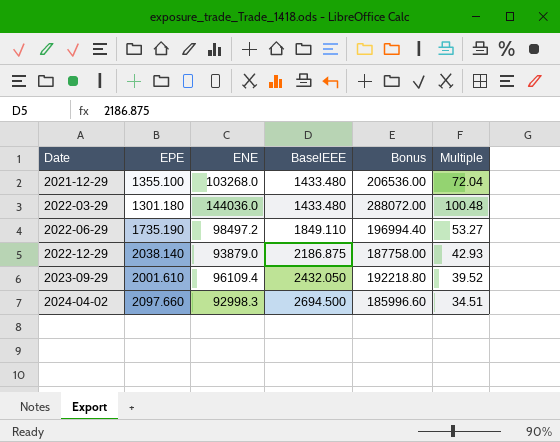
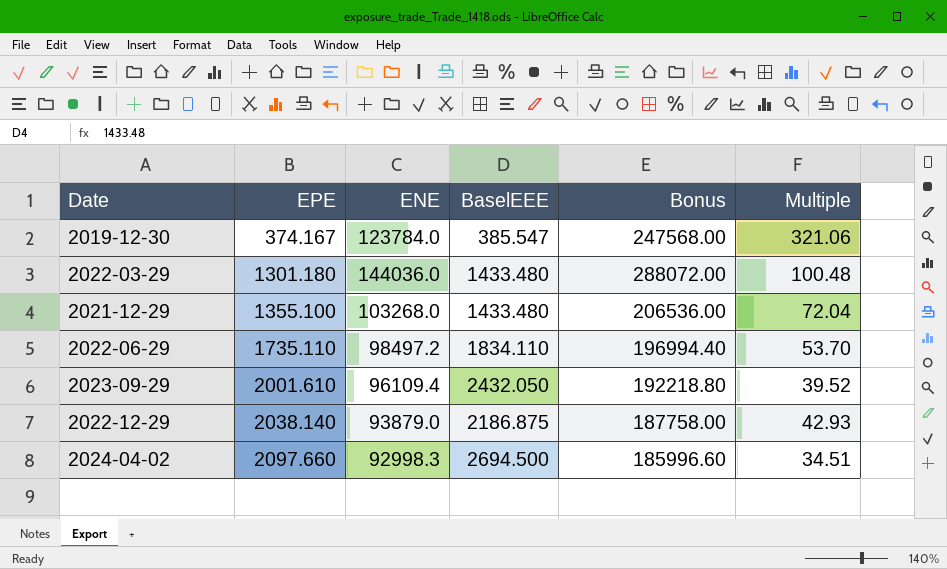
row order: Date ascending -> EPE ascending
row 2019-12-30: none -> 374.167 | 123784.0 | 385.547 | 247568.00 | 321.06
2022-06-29 | EPE: 1735.190 -> 1735.110
2022-06-29 | BaselEEE: 1849.110 -> 1834.110
2022-06-29 | Multiple: 53.27 -> 53.70

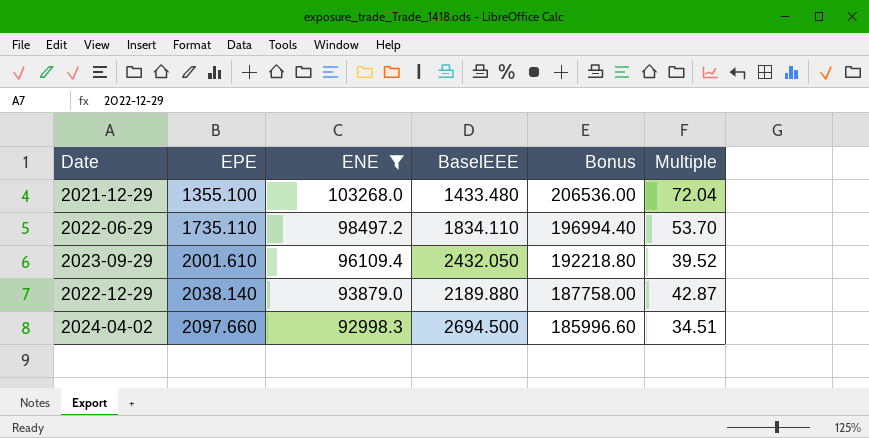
filter: none -> ENE <= 103268.0
2022-12-29 | BaselEEE: 2186.875 -> 2189.880
2022-12-29 | Multiple: 42.93 -> 42.87

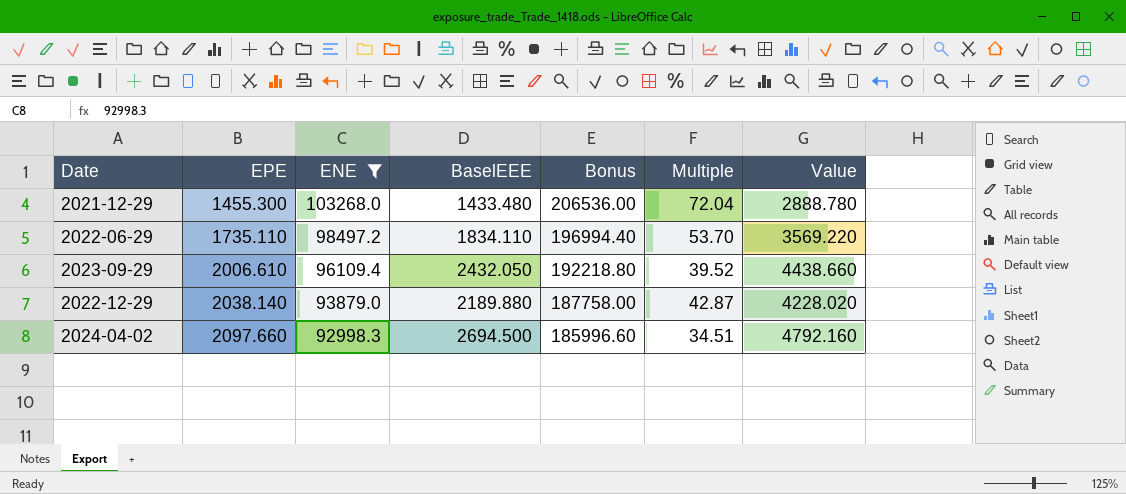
column Value | formula: none -> [EPE] + [BaselEEE]
2021-12-29 | EPE: 1355.100 -> 1455.300
2023-09-29 | EPE: 2001.610 -> 2006.610

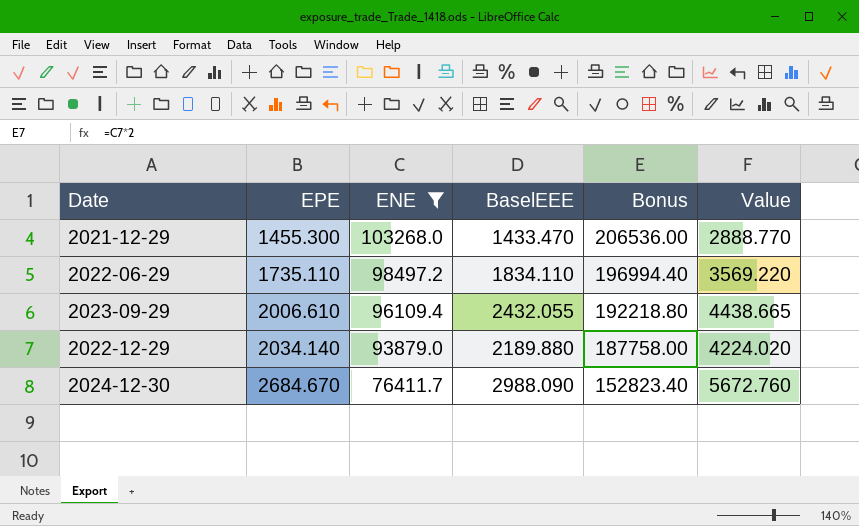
column Multiple | formula: [ENE] / [BaselEEE] -> none
row 2024-04-02: 2097.660 | 92998.3 | 2694.500 | 185996.60 | 34.51 | 4792.160 -> none
2021-12-29 | BaselEEE: 1433.480 -> 1433.470
2021-12-29 | Value: 2888.780 -> 2888.770
2023-09-29 | BaselEEE: 2432.050 -> 2432.055
2023-09-29 | Value: 4438.660 -> 4438.665
2022-12-29 | EPE: 2038.140 -> 2034.140
2022-12-29 | Value: 4228.020 -> 4224.020
row 2024-12-30: none -> 2684.670 | 76411.7 | 2988.090 | 152823.40 | 5672.760

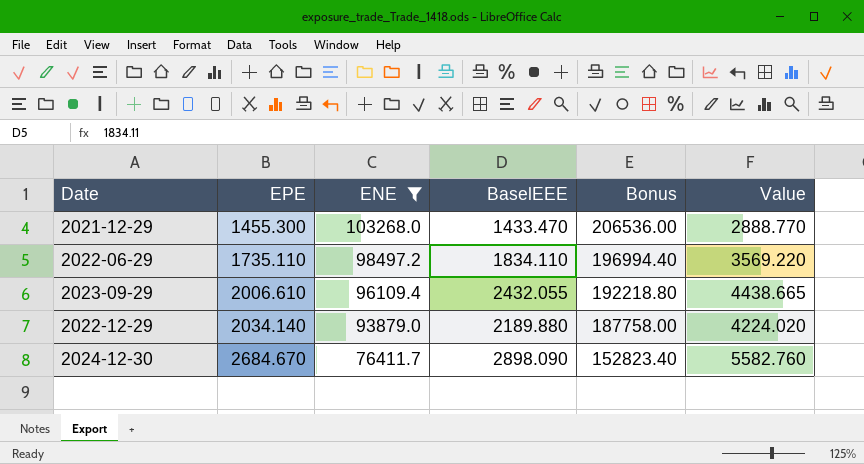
2024-12-30 | BaselEEE: 2988.090 -> 2898.090
2024-12-30 | Value: 5672.760 -> 5582.760

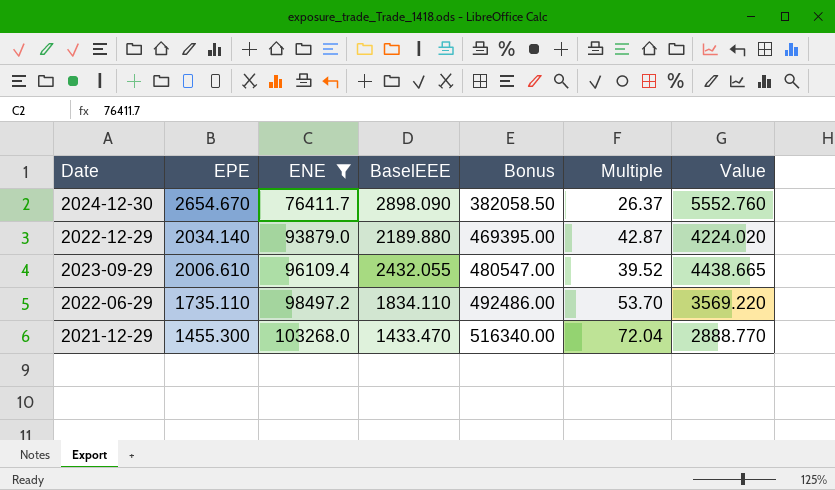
row order: EPE ascending -> EPE descending
column Bonus | formula: [ENE] * 2 -> [ENE] * 5
column Multiple | formula: none -> [ENE] / [BaselEEE]
2024-12-30 | EPE: 2684.670 -> 2654.670
2024-12-30 | Value: 5582.760 -> 5552.760

